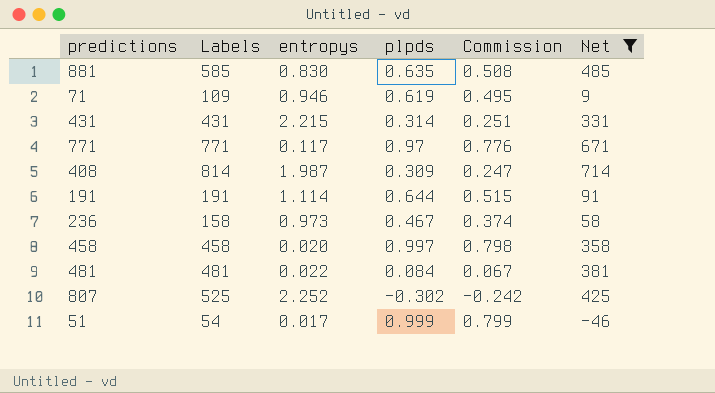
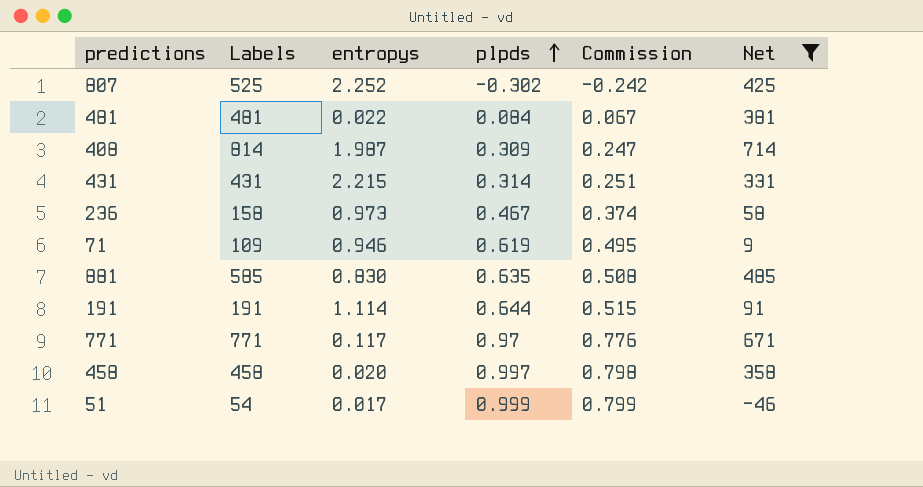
row order: none -> plpds ascending

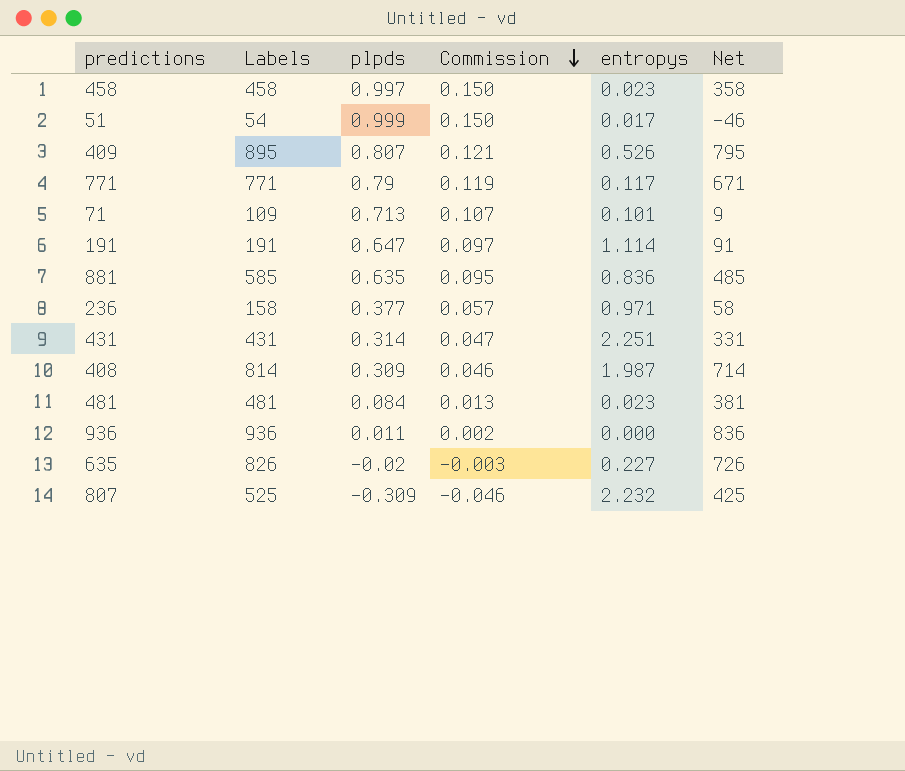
filter: Net <= 714 -> none
row order: plpds ascending -> Commission descending
column Commission | formula: [plpds] * 0.8 -> [plpds] * 0.15
column entropys | position: 3 -> 5
458 | entropys: 0.020 -> 0.023
771 | plpds: 0.97 -> 0.79
71 | plpds: 0.619 -> 0.713
71 | entropys: 0.946 -> 0.101
191 | plpds: 0.644 -> 0.647
881 | entropys: 0.830 -> 0.836
236 | plpds: 0.467 -> 0.377
236 | entropys: 0.973 -> 0.971
431 | entropys: 2.215 -> 2.251
481 | entropys: 0.022 -> 0.023
807 | plpds: -0.302 -> -0.309
807 | entropys: 2.252 -> 2.232

